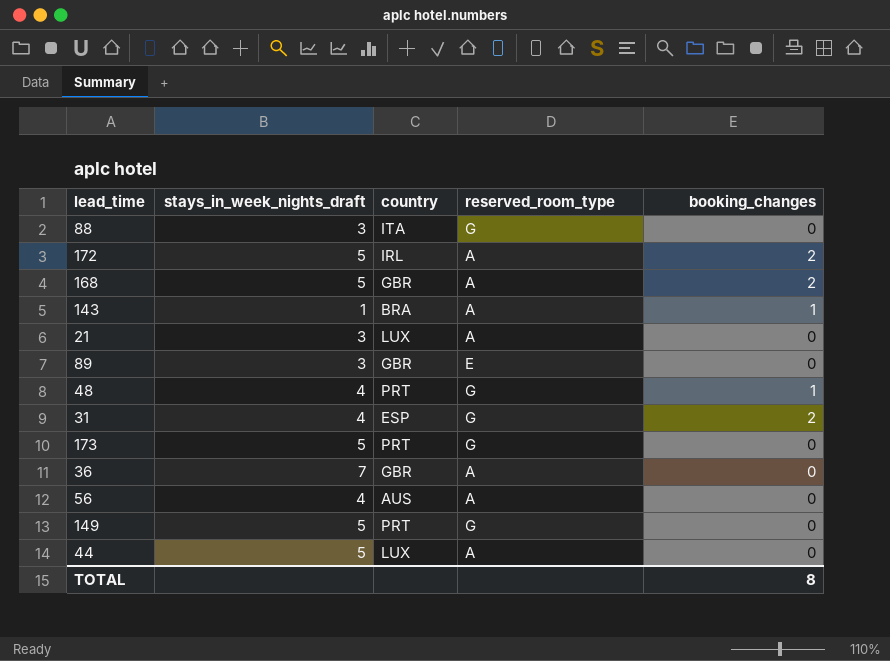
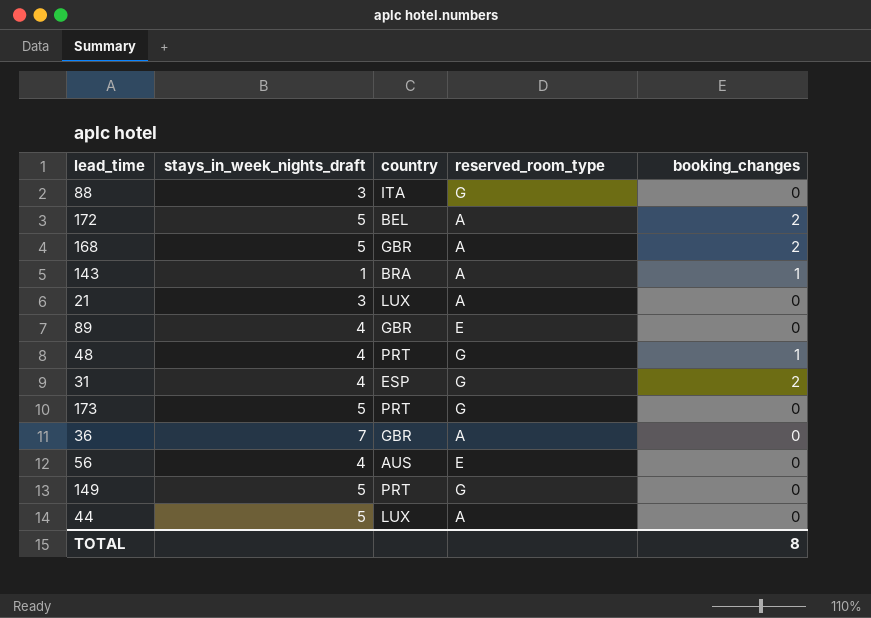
172 | country: IRL -> BEL
89 | stays_in_week_nights_draft: 3 -> 4
56 | reserved_room_type: A -> E

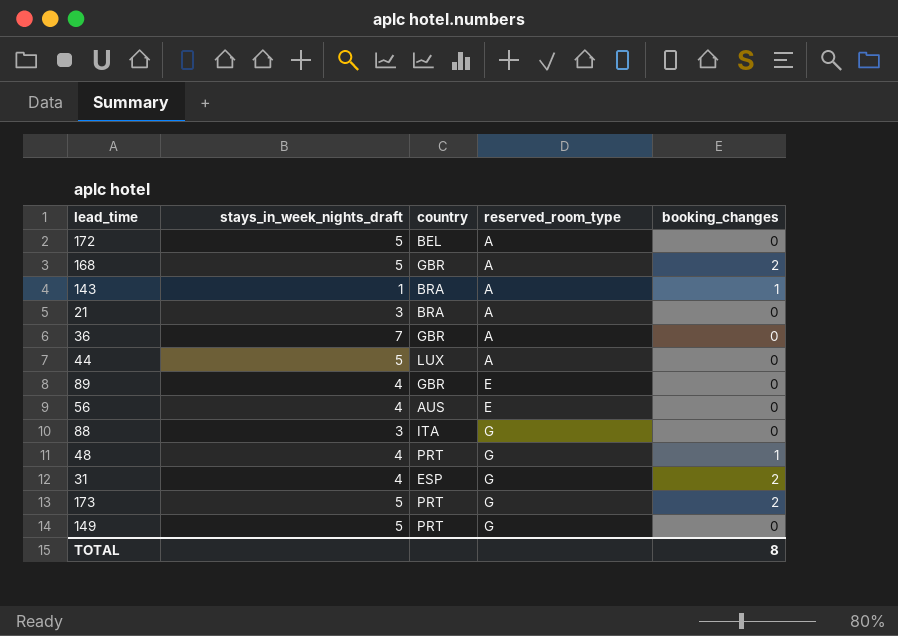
row order: none -> reserved_room_type ascending
172 | booking_changes: 2 -> 0
21 | country: LUX -> BRA
173 | booking_changes: 0 -> 2

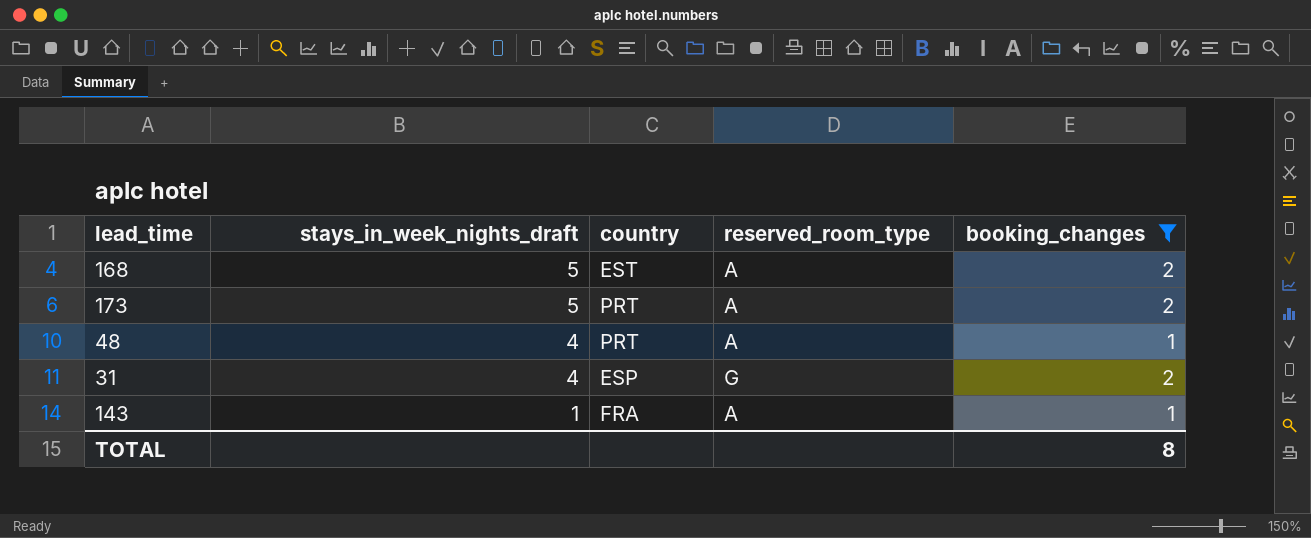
filter: none -> booking_changes != 0
row order: reserved_room_type ascending -> stays_in_week_nights_draft descending
168 | country: GBR -> EST
173 | reserved_room_type: G -> A
48 | reserved_room_type: G -> A
143 | country: BRA -> FRA

